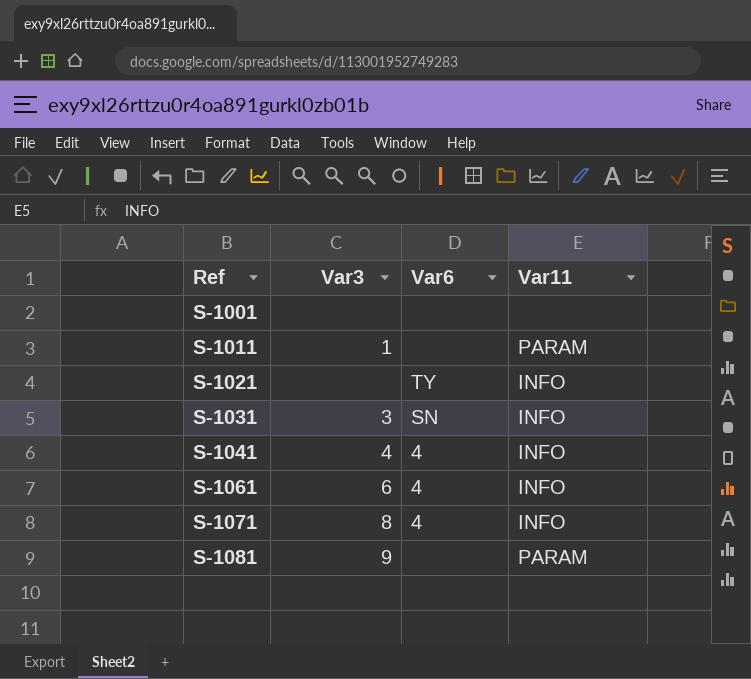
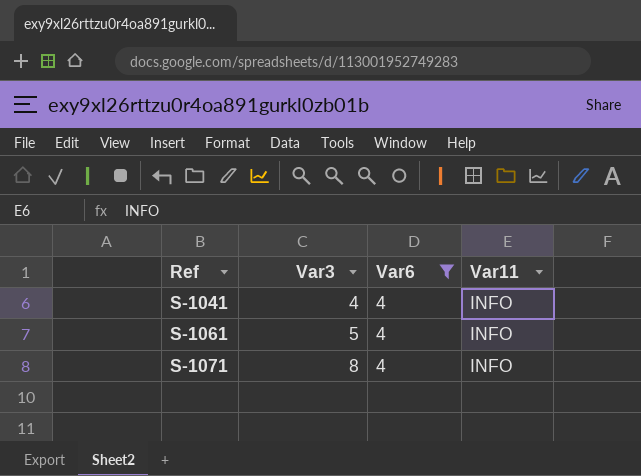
filter: none -> Var6 = 4
S-1061 | Var3: 6 -> 5

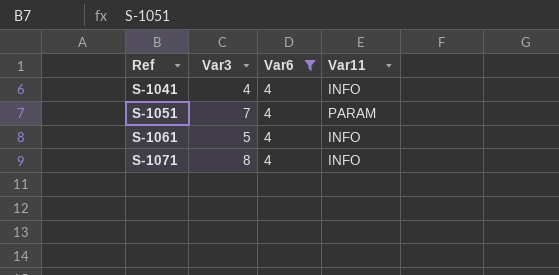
row S-1051: none -> 7 | 4 | PARAM

